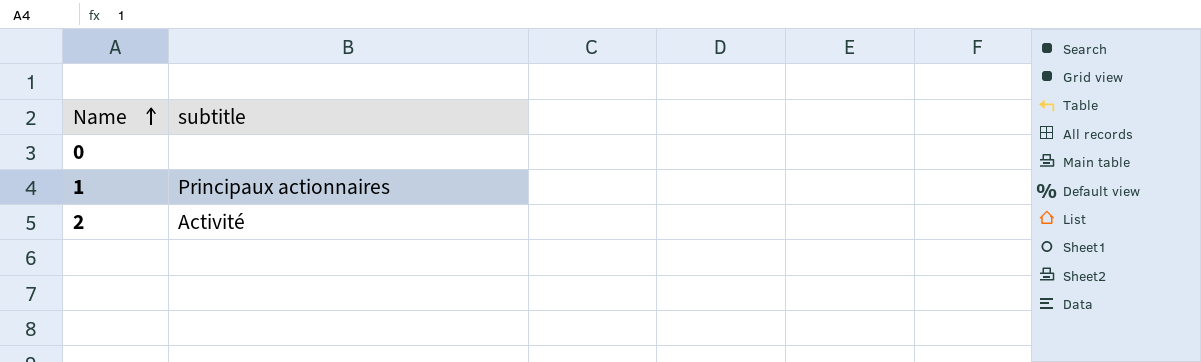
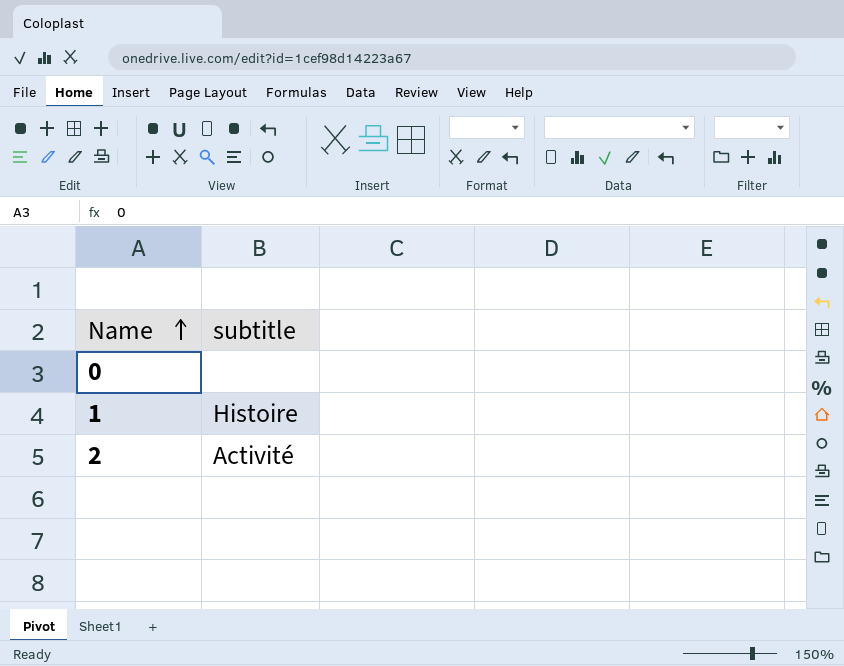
1 | subtitle: Principaux actionnaires -> Histoire

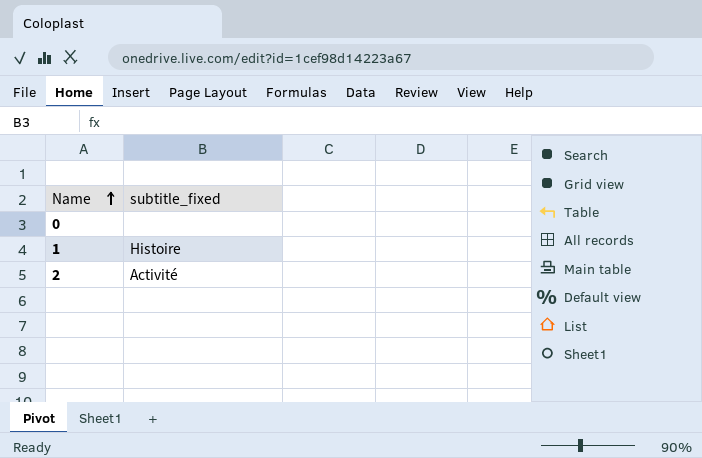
column name: subtitle -> subtitle_fixed

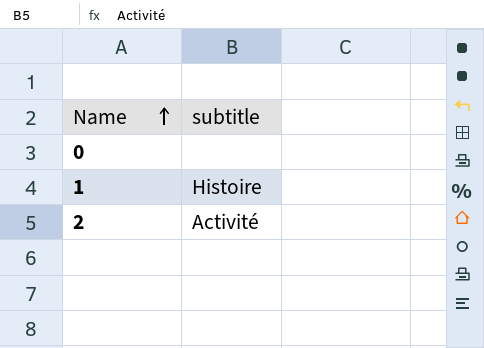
column name: subtitle_fixed -> subtitle

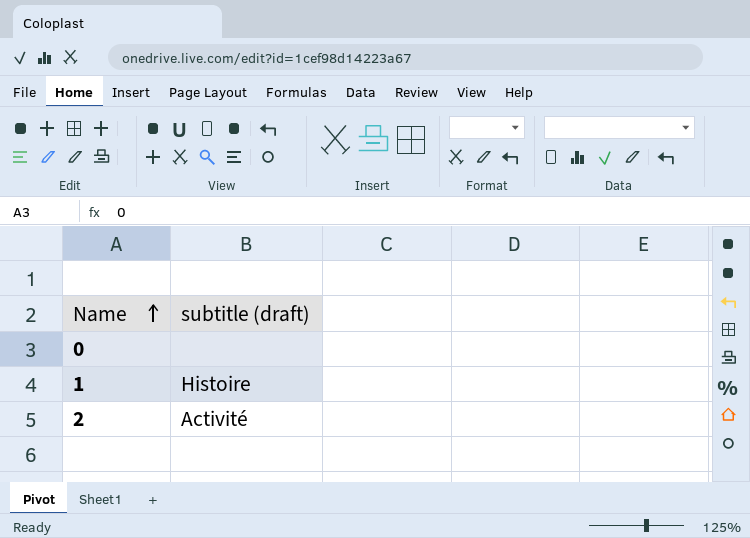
column name: subtitle -> subtitle (draft)

